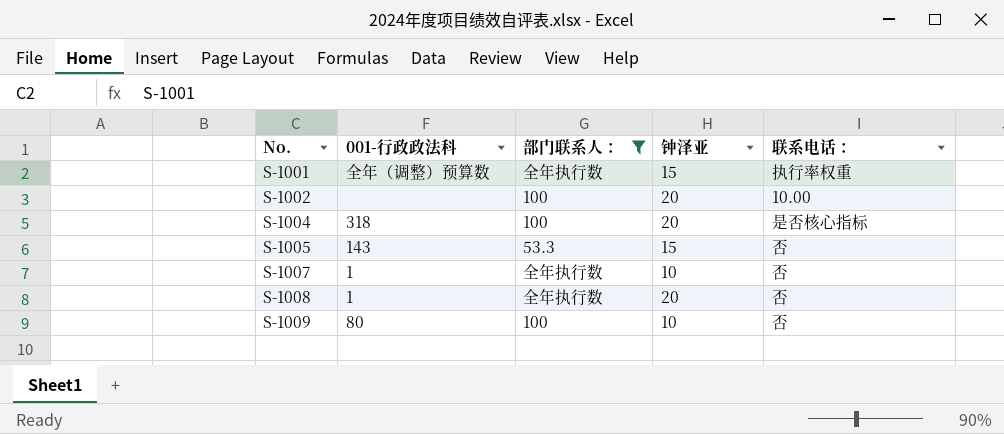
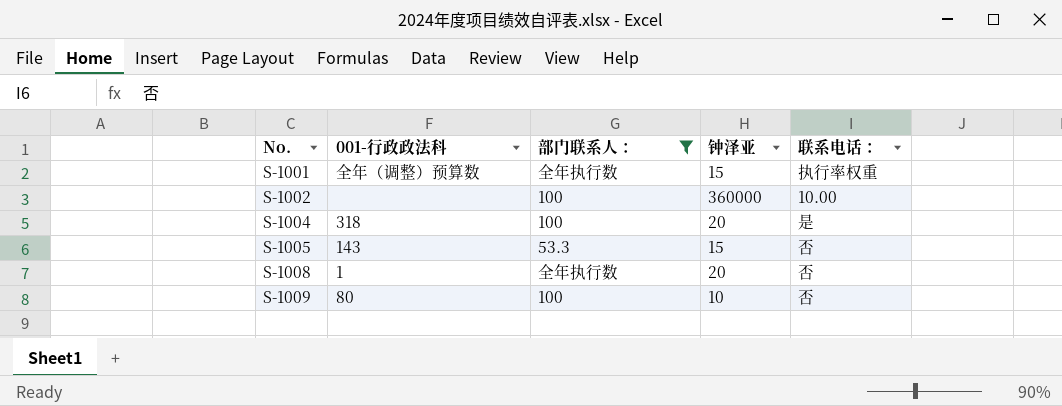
row S-1007: 1 | 全年执行数 | 10 | 否 -> none
S-1002 | 钟泽亚: 20 -> 360000
S-1004 | 联系电话：: 是否核心指标 -> 是

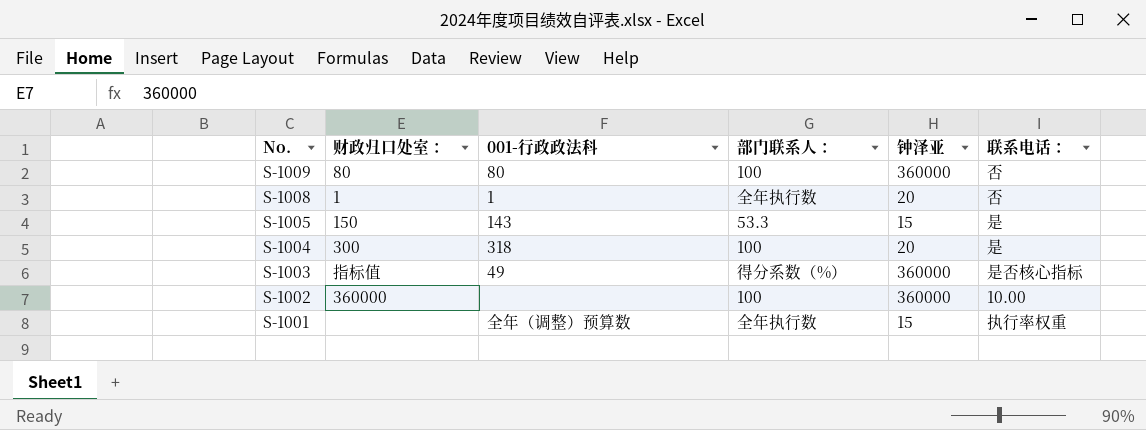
filter: 部门联系人： != 得分系数（%） -> none
row order: No. ascending -> No. descending
column 财政归口处室： | position: none -> 2
S-1009 | 钟泽亚: 10 -> 360000
S-1005 | 联系电话：: 否 -> 是

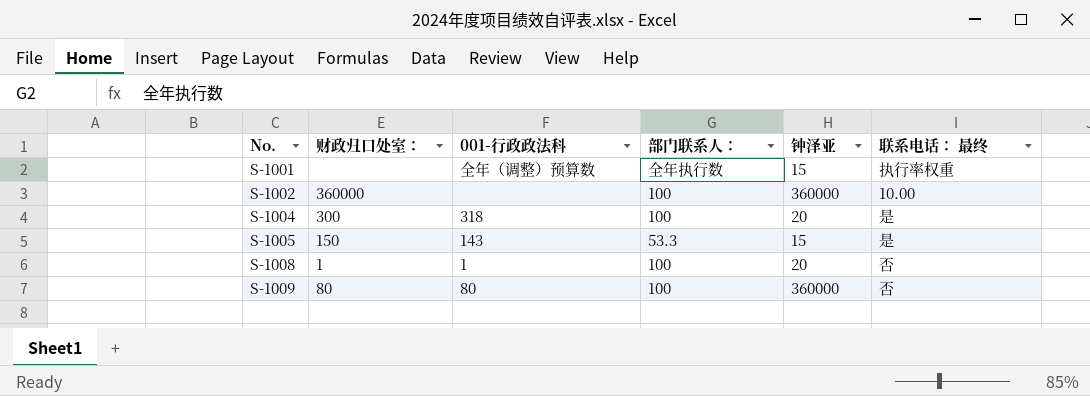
row order: No. descending -> No. ascending
column name: 联系电话： -> 联系电话： 最终
row S-1003: 指标值 | 49 | 得分系数（%） | 360000 | 是否核心指标 -> none
S-1008 | 部门联系人：: 全年执行数 -> 100

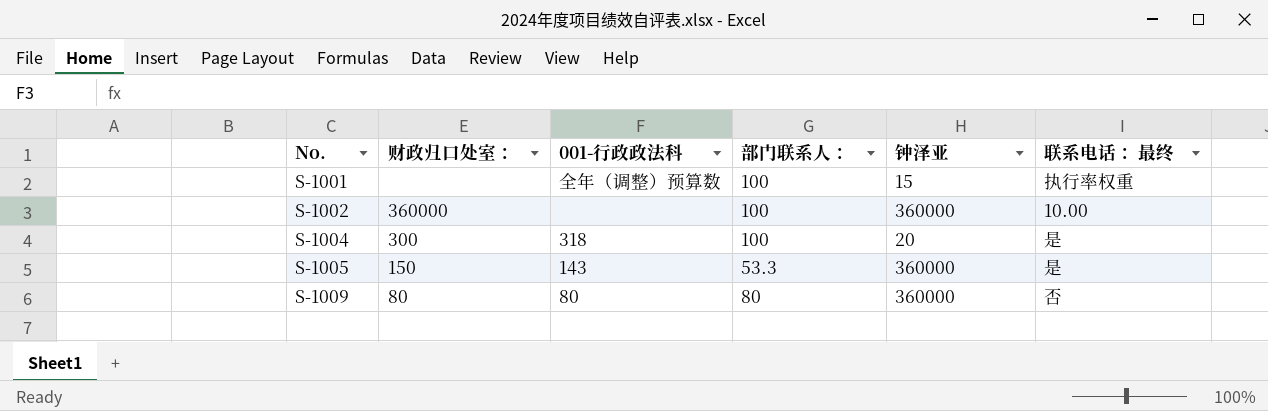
row S-1008: 1 | 1 | 100 | 20 | 否 -> none
S-1001 | 部门联系人：: 全年执行数 -> 100
S-1005 | 钟泽亚: 15 -> 360000
S-1009 | 部门联系人：: 100 -> 80

